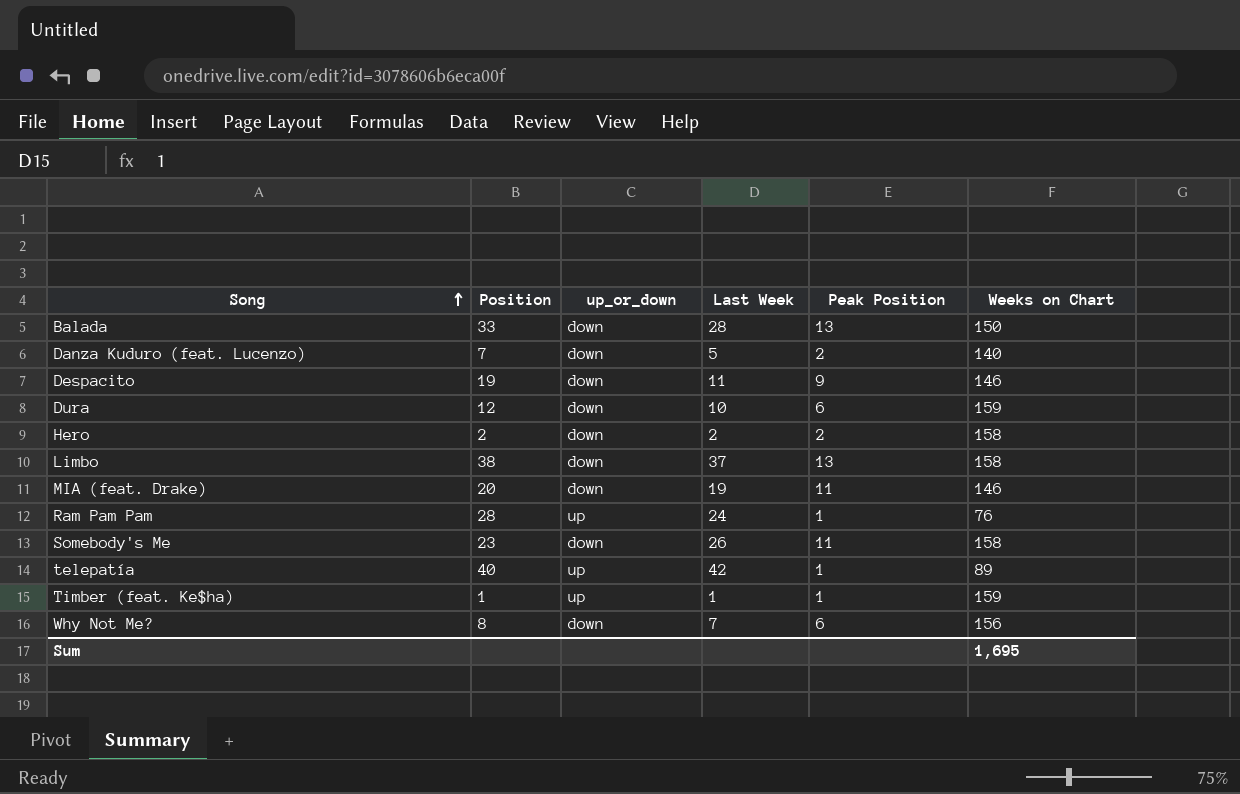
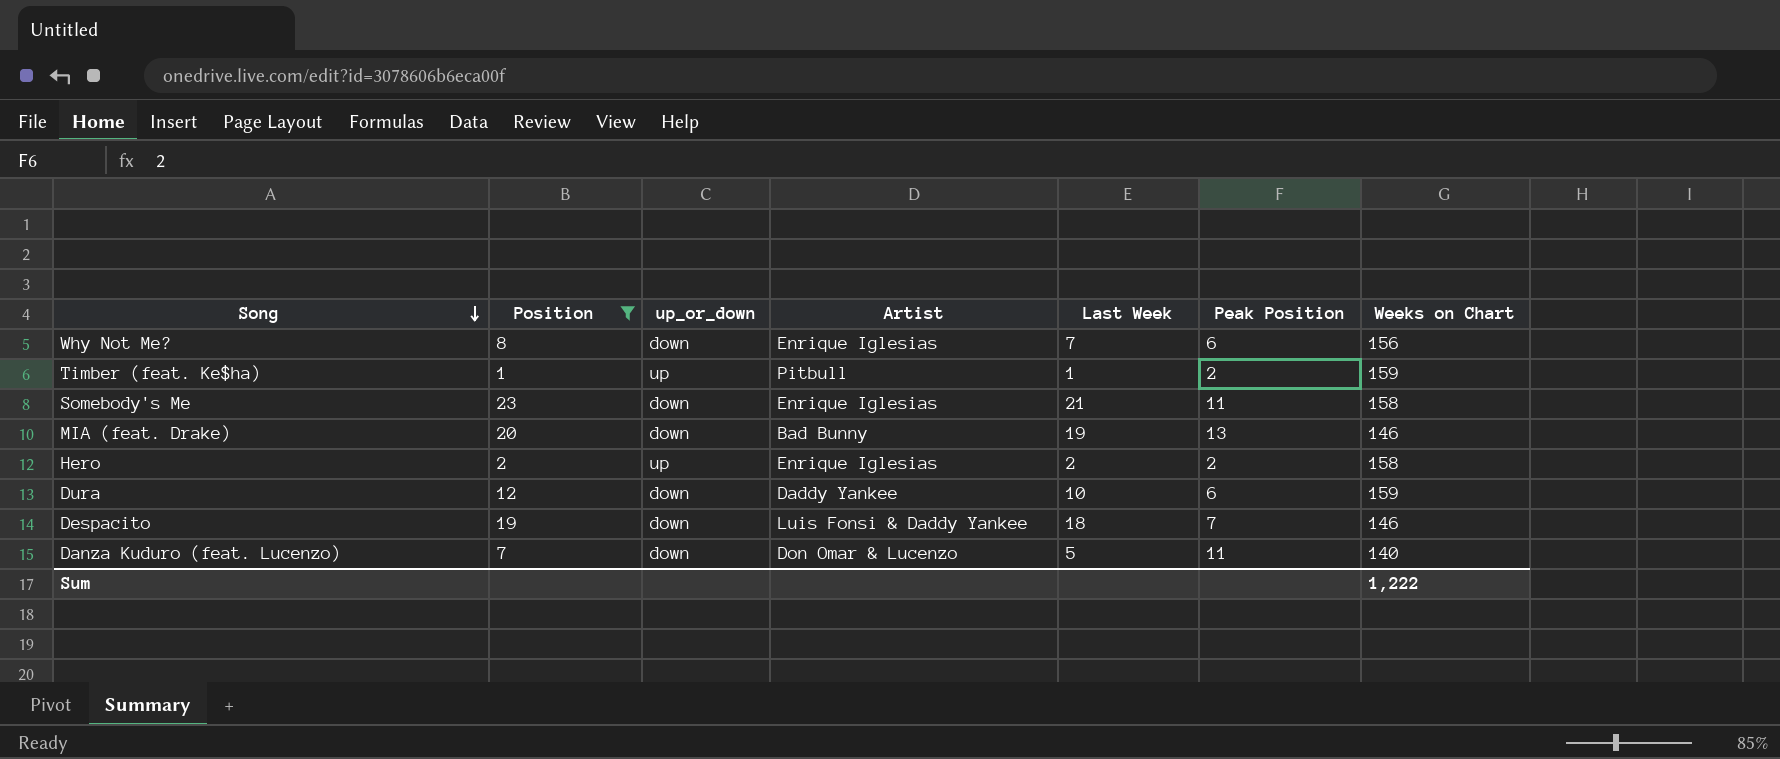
filter: none -> Position <= 23
row order: Song ascending -> Song descending
column Artist | position: none -> 4
Timber (feat. Ke$ha) | Peak Position: 1 -> 2
Somebody's Me | Last Week: 26 -> 21
MIA (feat. Drake) | Peak Position: 11 -> 13
Hero | up_or_down: down -> up
Despacito | Last Week: 11 -> 18
Despacito | Peak Position: 9 -> 7
Danza Kuduro (feat. Lucenzo) | Peak Position: 2 -> 11
Sum | Weeks on Chart: 1,695 -> 1,222

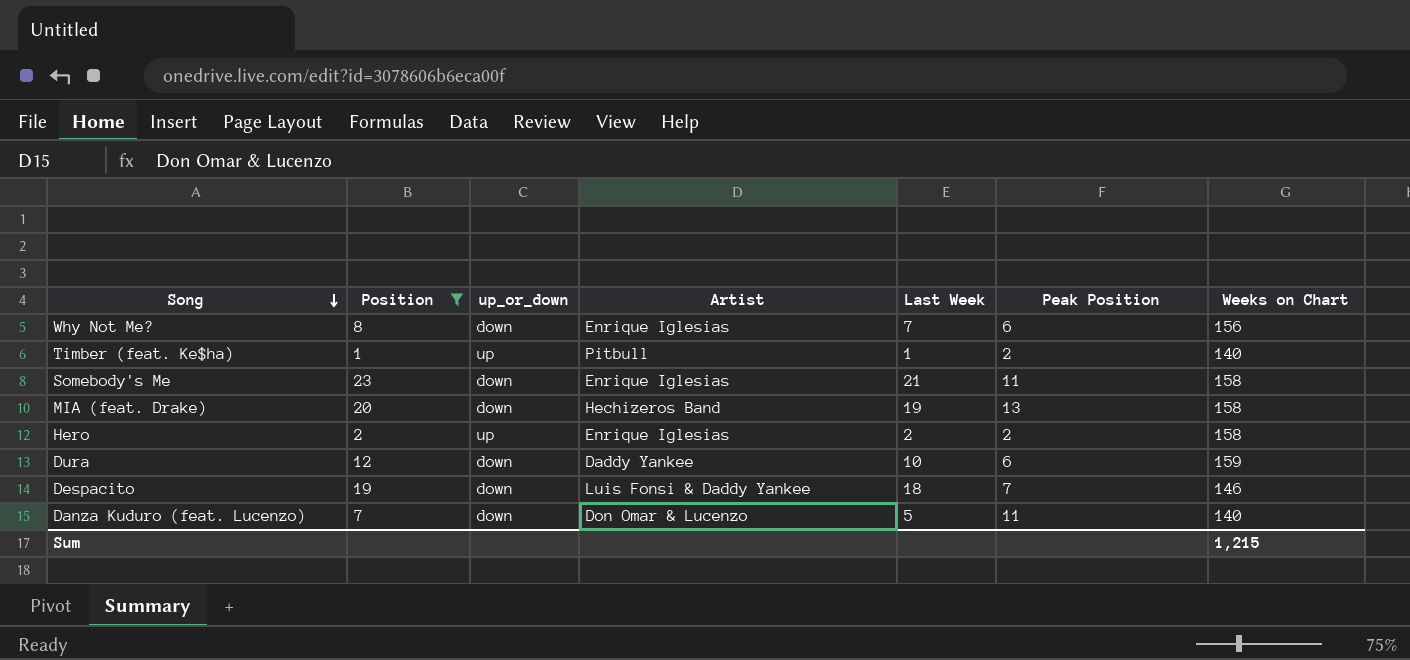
Timber (feat. Ke$ha) | Weeks on Chart: 159 -> 140
MIA (feat. Drake) | Artist: Bad Bunny -> Hechizeros Band
MIA (feat. Drake) | Weeks on Chart: 146 -> 158
Sum | Weeks on Chart: 1,222 -> 1,215

